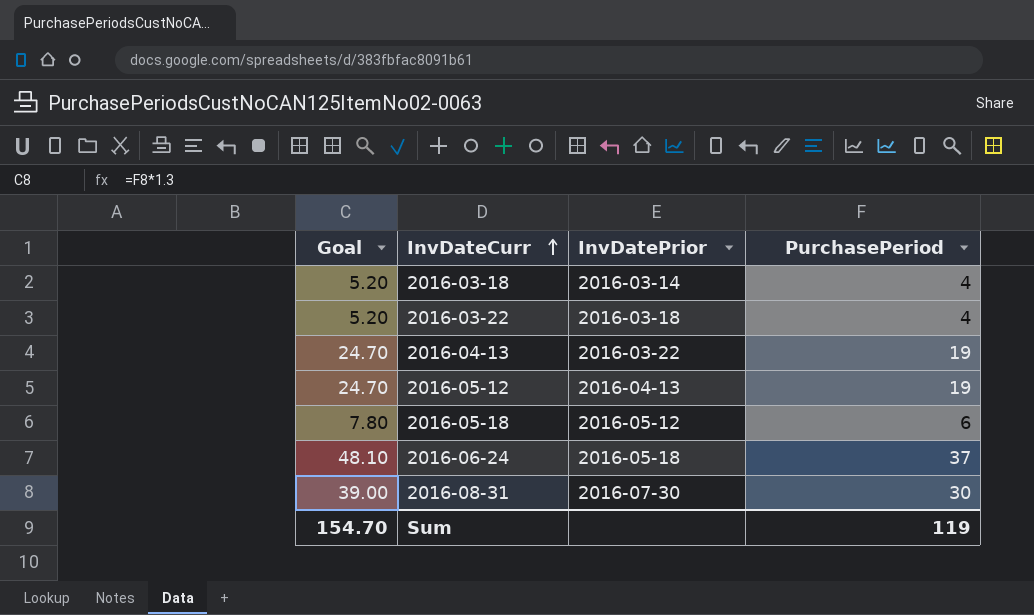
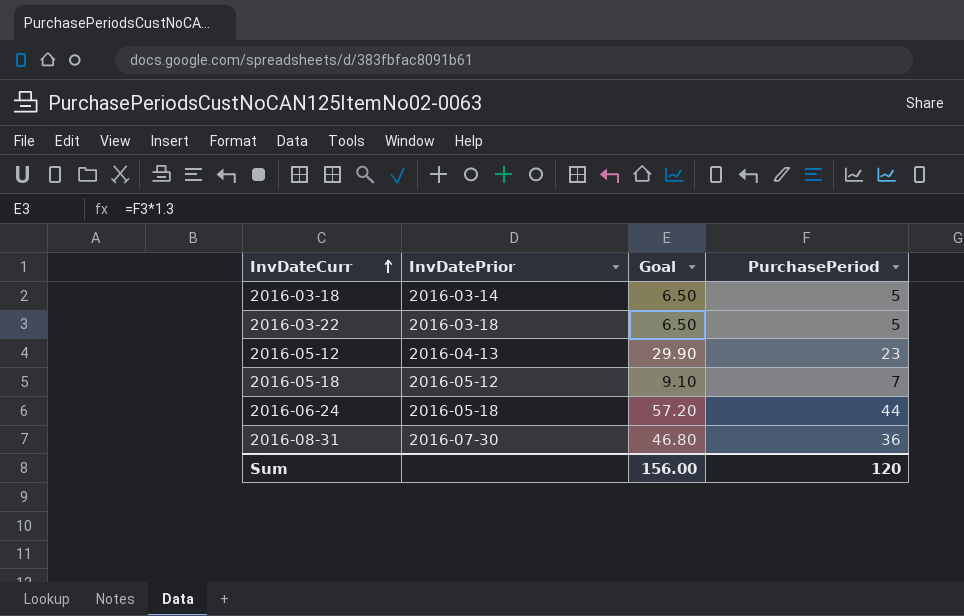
column Goal | position: 1 -> 3
row 2016-04-13: 24.70 | 2016-03-22 | 19 -> none
2016-03-18 | Goal: 5.20 -> 6.50
2016-03-18 | PurchasePeriod: 4 -> 5
2016-03-22 | Goal: 5.20 -> 6.50
2016-03-22 | PurchasePeriod: 4 -> 5
2016-05-12 | Goal: 24.70 -> 29.90
2016-05-12 | PurchasePeriod: 19 -> 23
2016-05-18 | Goal: 7.80 -> 9.10
2016-05-18 | PurchasePeriod: 6 -> 7
2016-06-24 | Goal: 48.10 -> 57.20
2016-06-24 | PurchasePeriod: 37 -> 44
2016-08-31 | Goal: 39.00 -> 46.80
2016-08-31 | PurchasePeriod: 30 -> 36
Sum | Goal: 154.70 -> 156.00
Sum | PurchasePeriod: 119 -> 120

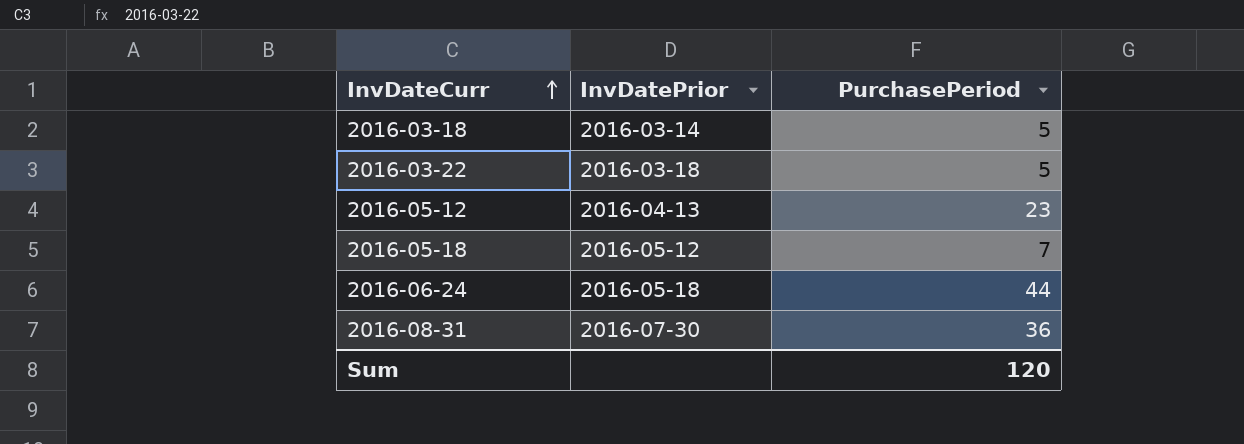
column Goal | formula: [PurchasePeriod] * 1.3 -> none

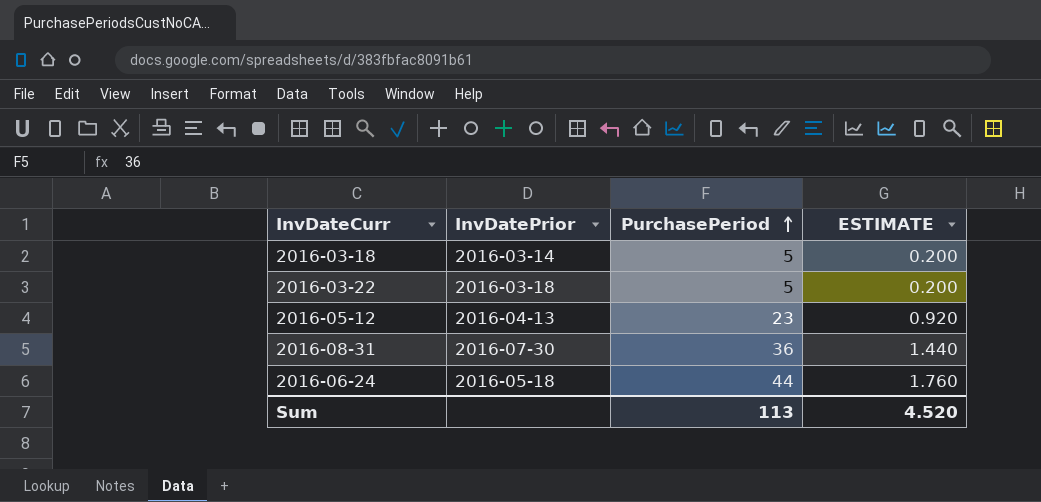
row order: InvDateCurr ascending -> PurchasePeriod ascending
column ESTIMATE | formula: none -> [PurchasePeriod] * 0.04
row 2016-05-18: 2016-05-12 | 7 -> none
Sum | PurchasePeriod: 120 -> 113

